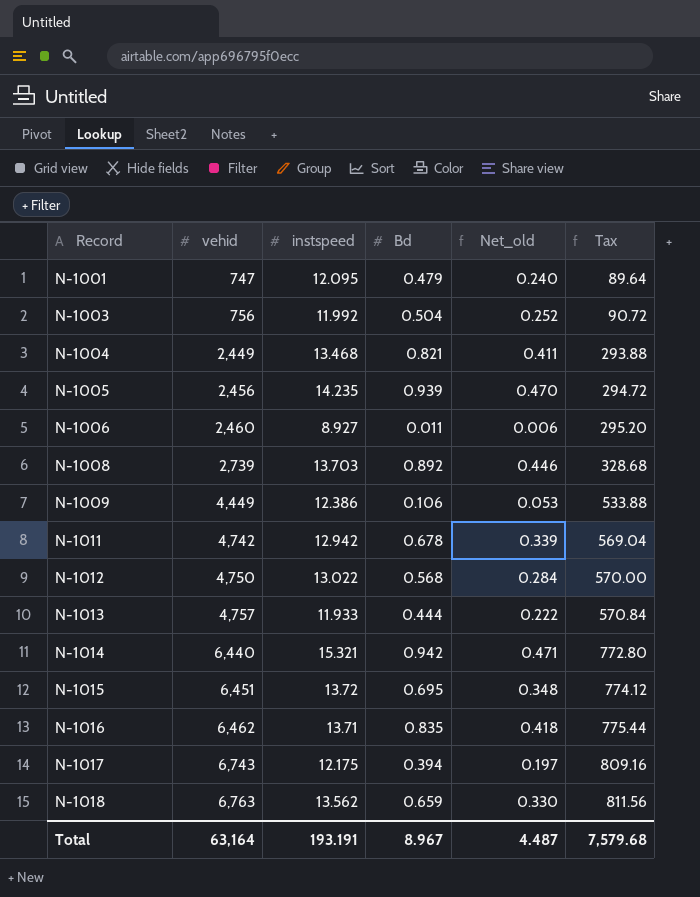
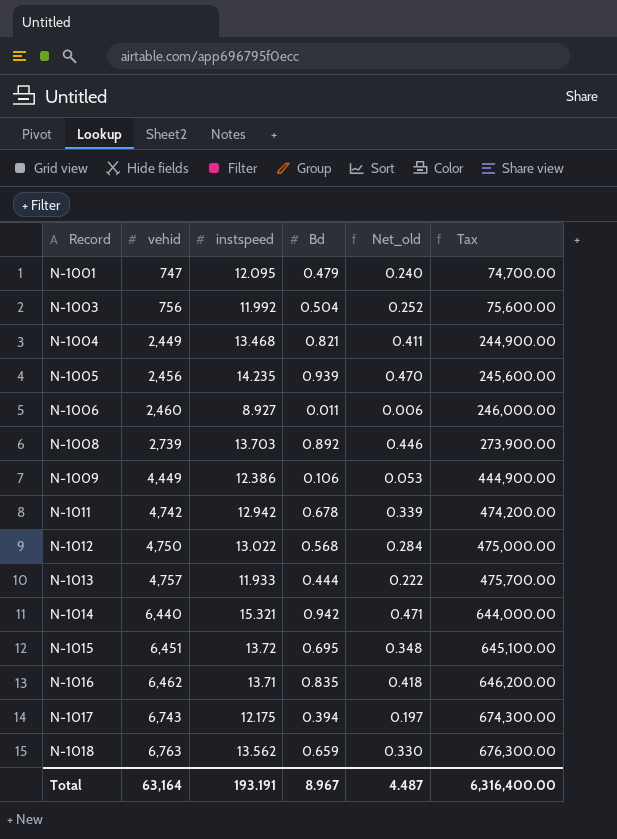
column Tax | formula: [vehid] * 0.12 -> [vehid] * 100
Total | Tax: 7,579.68 -> 6,316,400.00

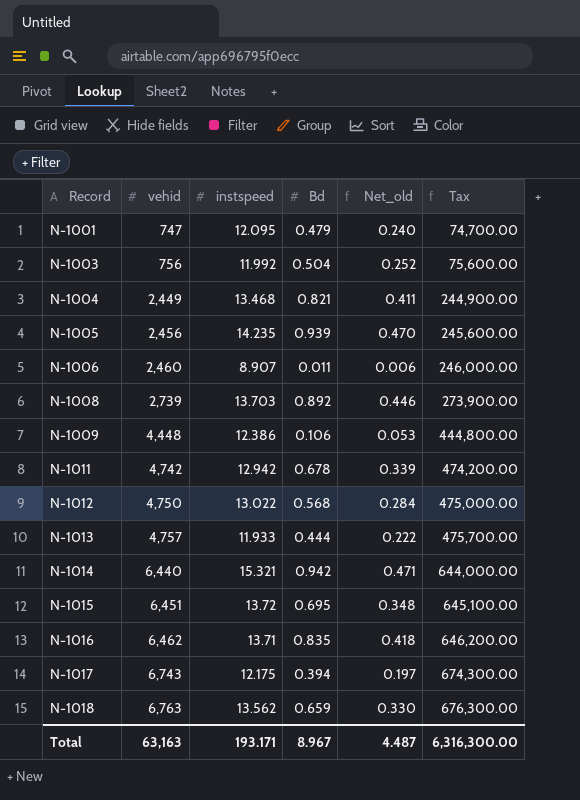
N-1006 | instspeed: 8.927 -> 8.907
N-1009 | vehid: 4,449 -> 4,448
N-1009 | Tax: 444,900.00 -> 444,800.00
Total | vehid: 63,164 -> 63,163
Total | instspeed: 193.191 -> 193.171
Total | Tax: 6,316,400.00 -> 6,316,300.00

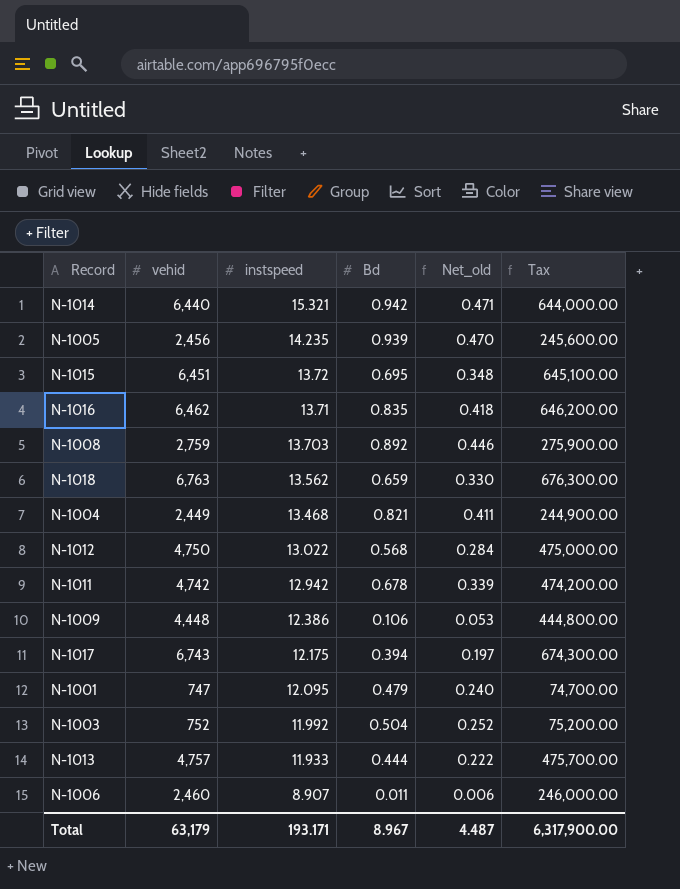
row order: Record ascending -> instspeed descending
N-1008 | vehid: 2,739 -> 2,759
N-1008 | Tax: 273,900.00 -> 275,900.00
N-1003 | vehid: 756 -> 752
N-1003 | Tax: 75,600.00 -> 75,200.00
Total | vehid: 63,163 -> 63,179
Total | Tax: 6,316,300.00 -> 6,317,900.00

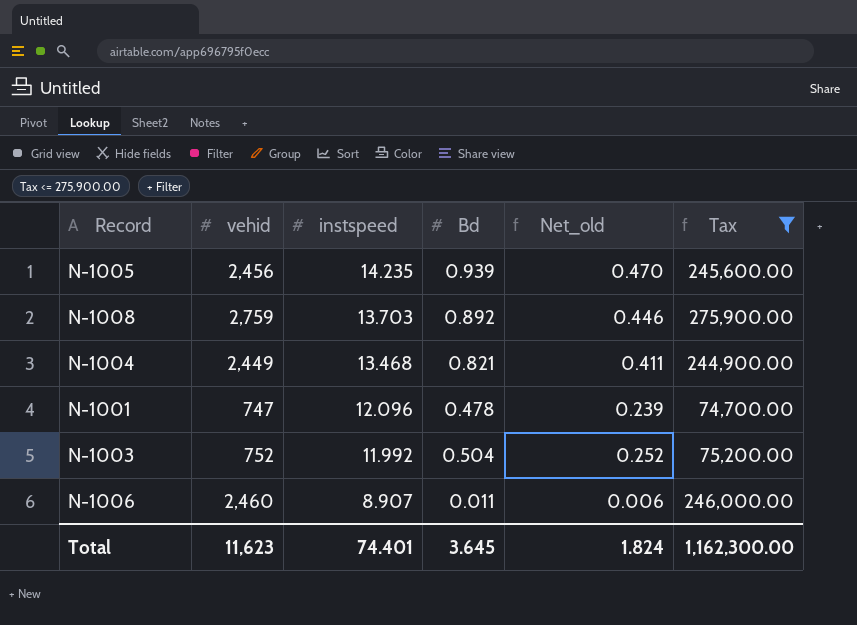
filter: none -> Tax <= 275,900.00
N-1001 | instspeed: 12.095 -> 12.096
N-1001 | Bd: 0.479 -> 0.478
N-1001 | Net_old: 0.240 -> 0.239
Total | vehid: 63,179 -> 11,623
Total | instspeed: 193.171 -> 74.401
Total | Bd: 8.967 -> 3.645
Total | Net_old: 4.487 -> 1.824
Total | Tax: 6,317,900.00 -> 1,162,300.00

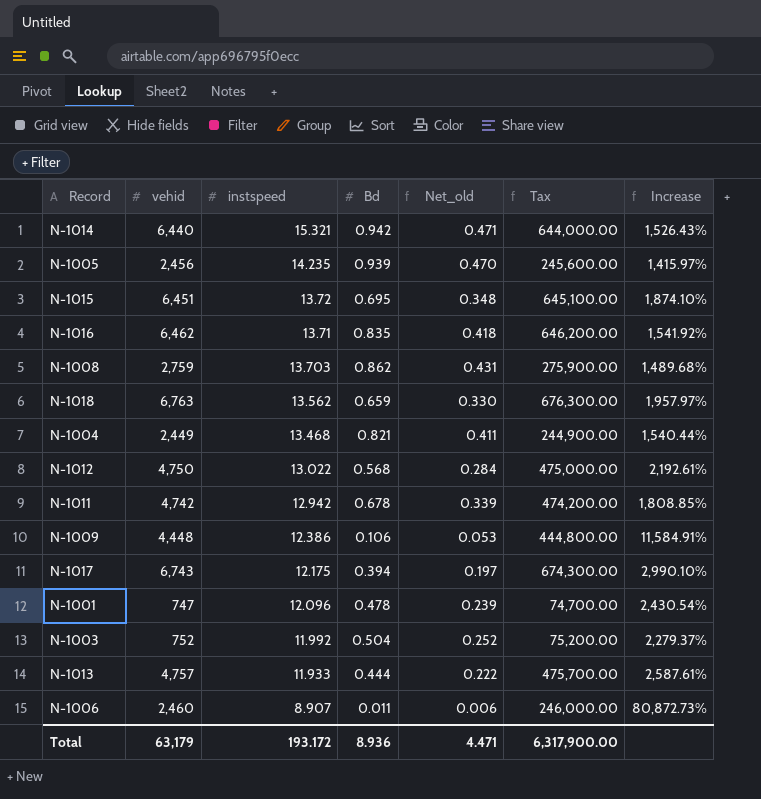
filter: Tax <= 275,900.00 -> none
column Increase | formula: none -> ([instspeed] - [Bd]) / [Bd]
N-1008 | Bd: 0.892 -> 0.862
N-1008 | Net_old: 0.446 -> 0.431
Total | vehid: 11,623 -> 63,179
Total | instspeed: 74.401 -> 193.172
Total | Bd: 3.645 -> 8.936
Total | Net_old: 1.824 -> 4.471
Total | Tax: 1,162,300.00 -> 6,317,900.00

